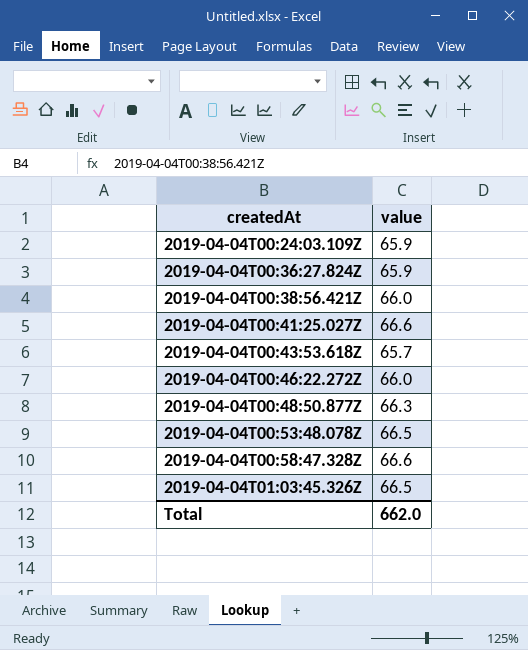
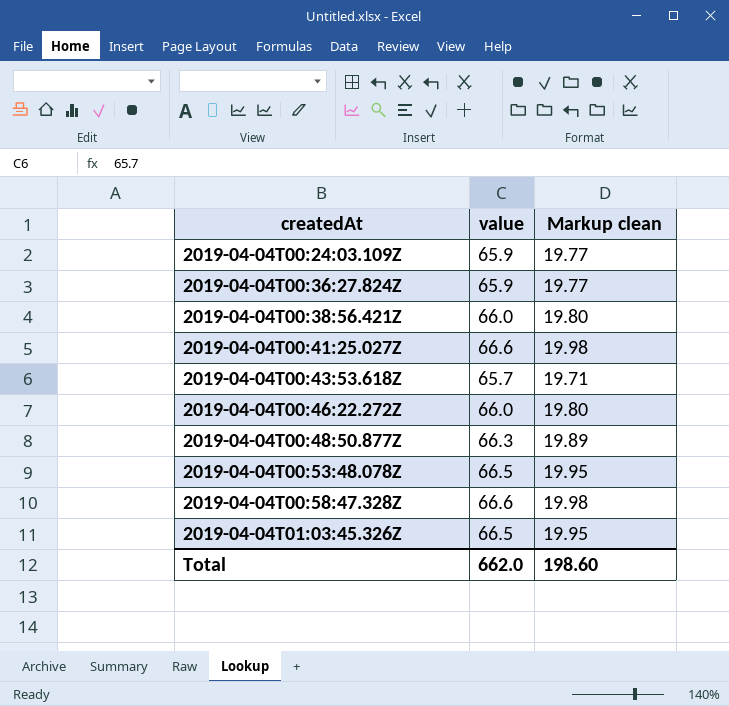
column Markup clean | formula: none -> [value] * 0.3

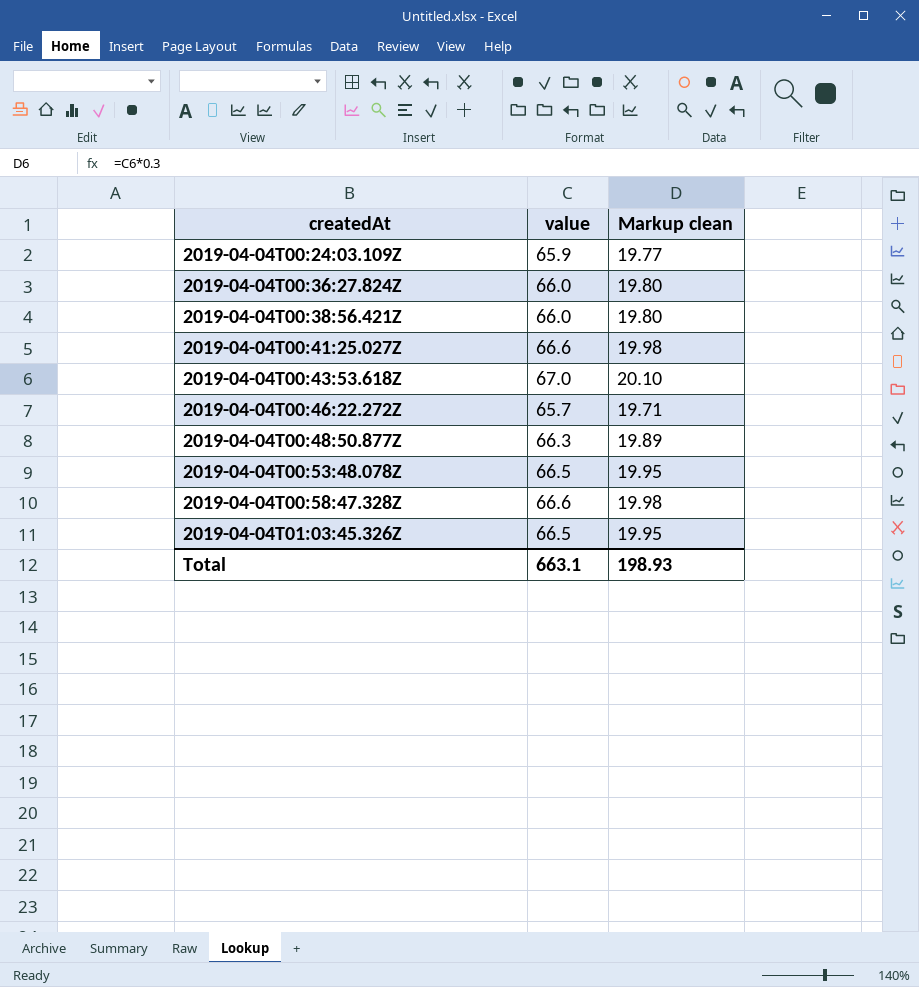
2019-04-04T00:36:27.824Z | value: 65.9 -> 66.0
2019-04-04T00:36:27.824Z | Markup clean: 19.77 -> 19.80
2019-04-04T00:43:53.618Z | value: 65.7 -> 67.0
2019-04-04T00:43:53.618Z | Markup clean: 19.71 -> 20.10
2019-04-04T00:46:22.272Z | value: 66.0 -> 65.7
2019-04-04T00:46:22.272Z | Markup clean: 19.80 -> 19.71
Total | value: 662.0 -> 663.1
Total | Markup clean: 198.60 -> 198.93

